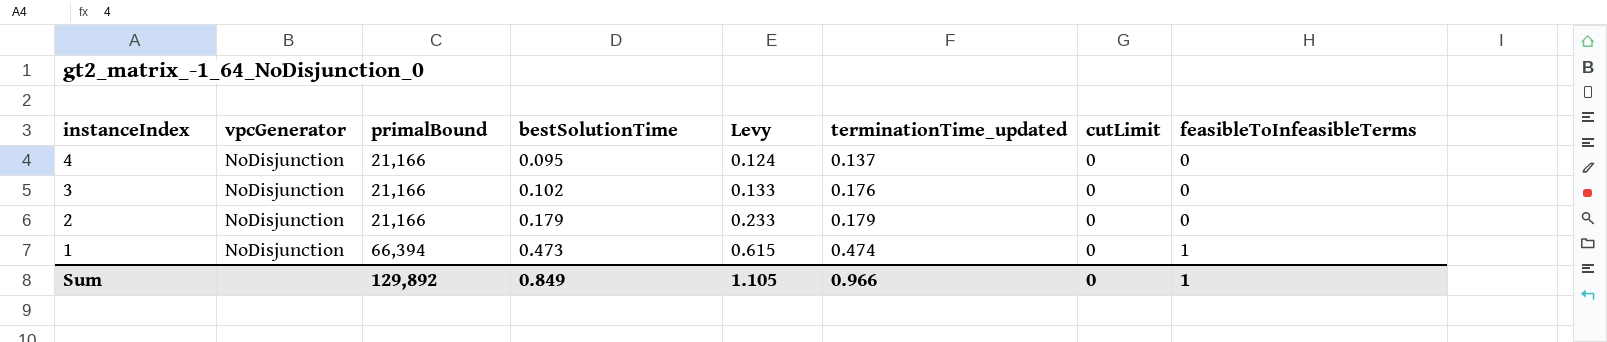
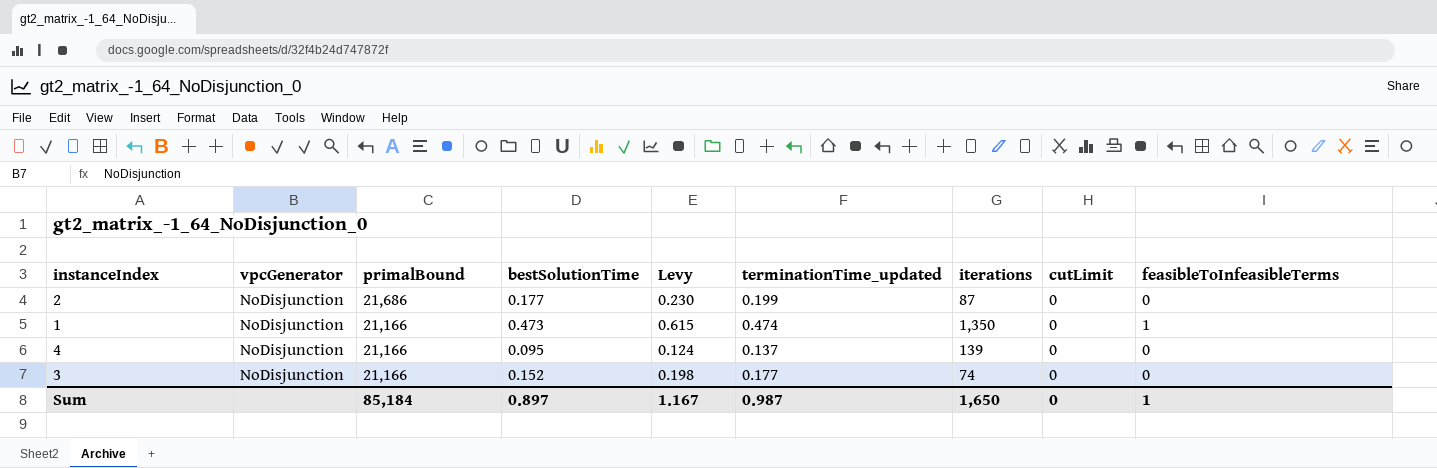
row order: instanceIndex descending -> primalBound descending
column iterations | position: none -> 7
2 | primalBound: 21,166 -> 21,686
2 | bestSolutionTime: 0.179 -> 0.177
2 | Levy: 0.233 -> 0.230
2 | terminationTime_updated: 0.179 -> 0.199
1 | primalBound: 66,394 -> 21,166
3 | bestSolutionTime: 0.102 -> 0.152
3 | Levy: 0.133 -> 0.198
3 | terminationTime_updated: 0.176 -> 0.177
Sum | primalBound: 129,892 -> 85,184
Sum | bestSolutionTime: 0.849 -> 0.897
Sum | Levy: 1.105 -> 1.167
Sum | terminationTime_updated: 0.966 -> 0.987

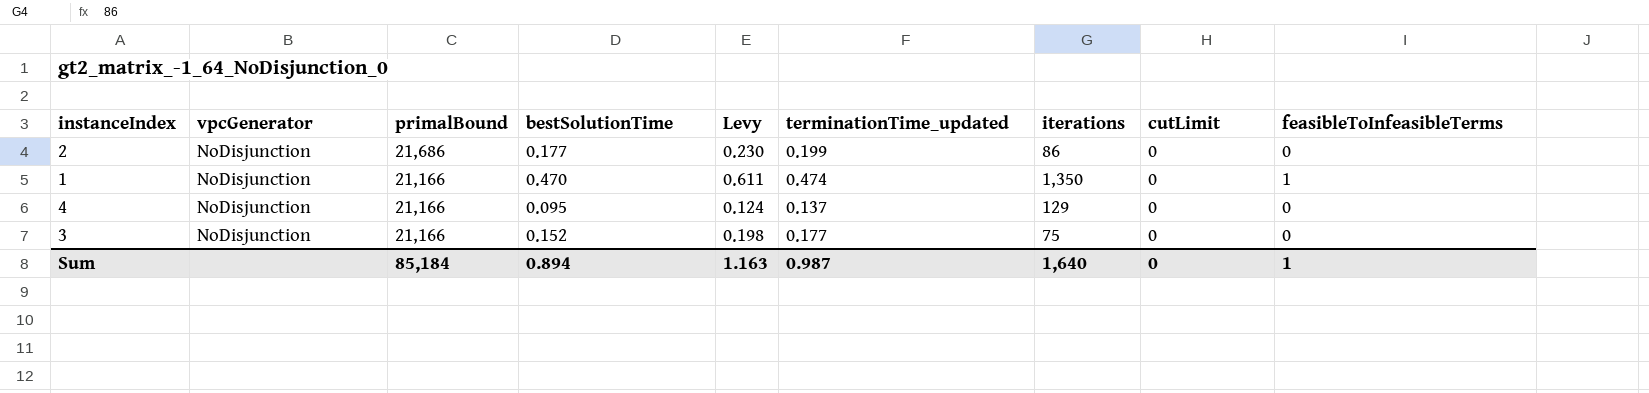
2 | iterations: 87 -> 86
1 | bestSolutionTime: 0.473 -> 0.470
1 | Levy: 0.615 -> 0.611
4 | iterations: 139 -> 129
3 | iterations: 74 -> 75
Sum | bestSolutionTime: 0.897 -> 0.894
Sum | Levy: 1.167 -> 1.163
Sum | iterations: 1,650 -> 1,640

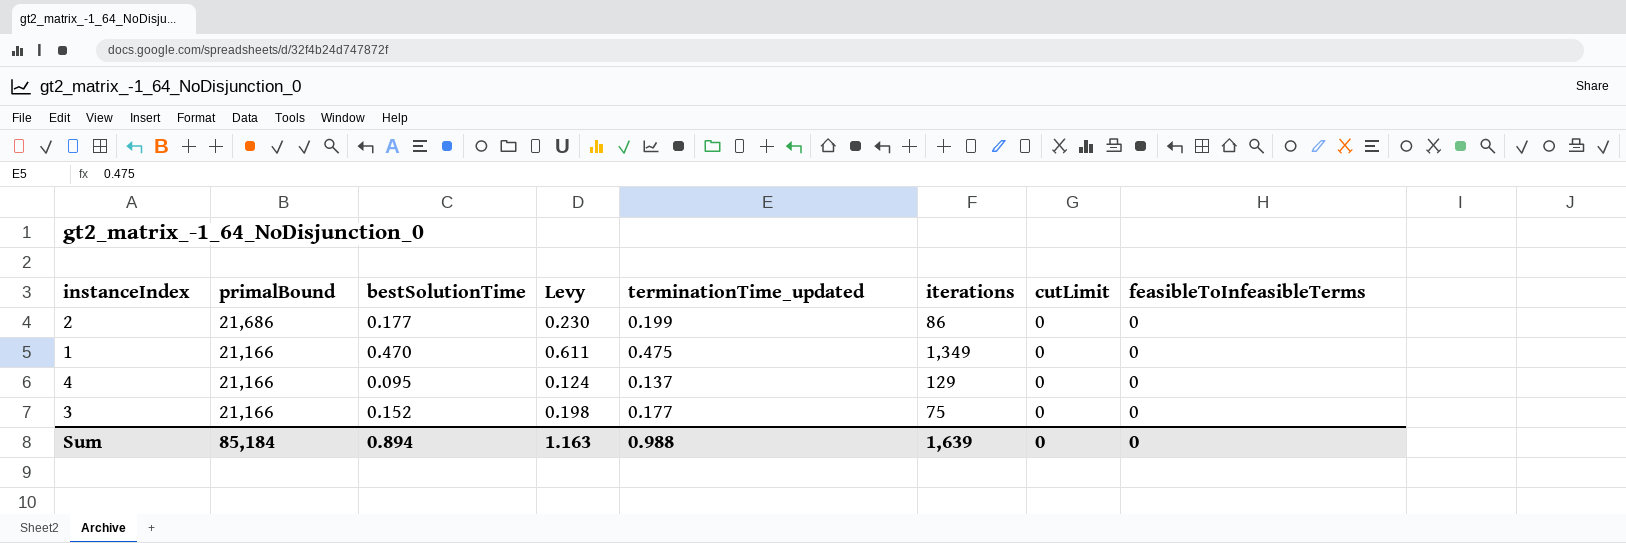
column vpcGenerator | position: 2 -> none
1 | terminationTime_updated: 0.474 -> 0.475
1 | iterations: 1,350 -> 1,349
1 | feasibleToInfeasibleTerms: 1 -> 0
Sum | terminationTime_updated: 0.987 -> 0.988
Sum | iterations: 1,640 -> 1,639
Sum | feasibleToInfeasibleTerms: 1 -> 0

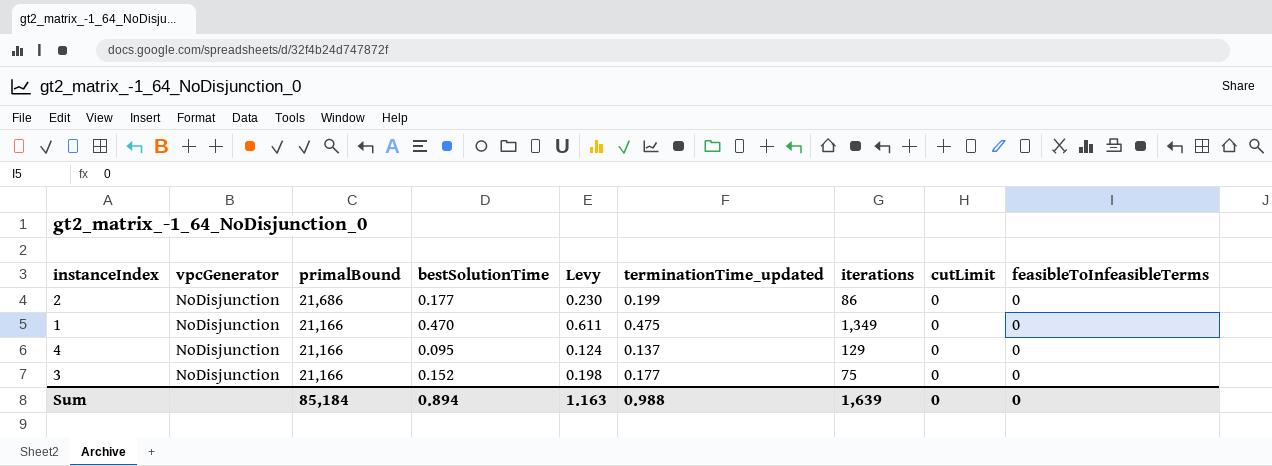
column vpcGenerator | position: none -> 2

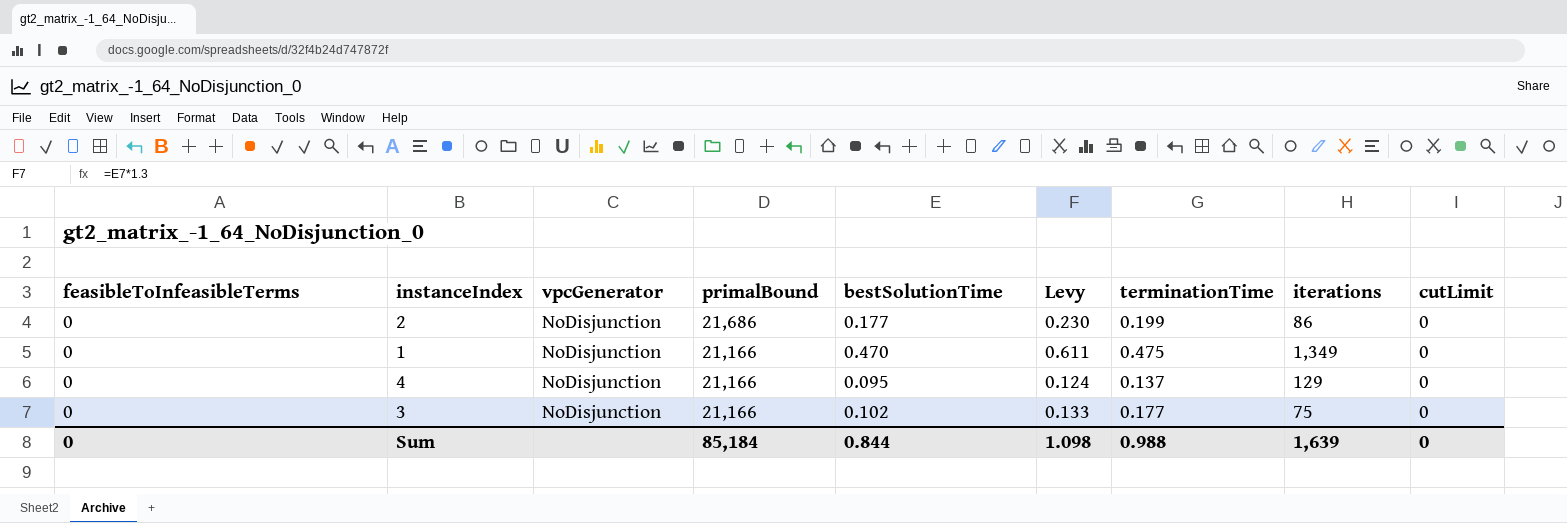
column feasibleToInfeasibleTerms | position: 9 -> 1
column name: terminationTime_updated -> terminationTime
3 | bestSolutionTime: 0.152 -> 0.102
3 | Levy: 0.198 -> 0.133
Sum | bestSolutionTime: 0.894 -> 0.844
Sum | Levy: 1.163 -> 1.098

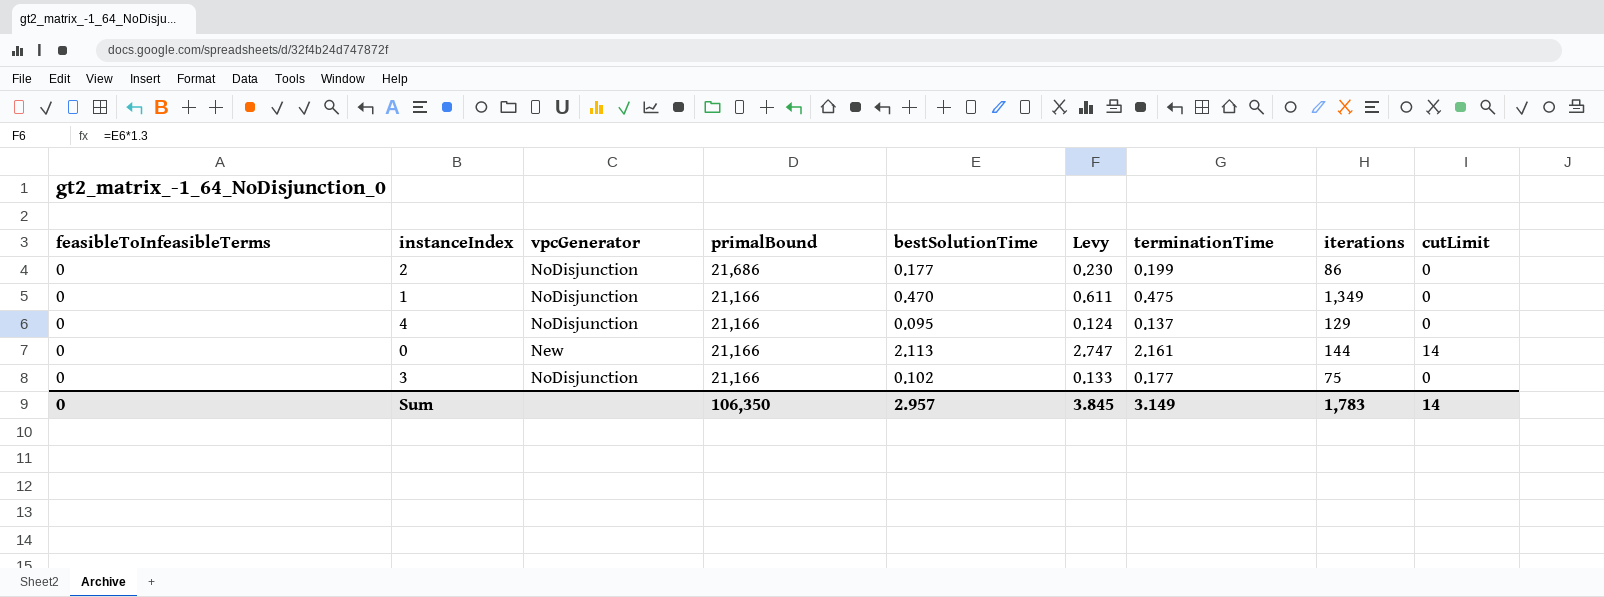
row 0: none -> 0 | New | 21,166 | 2.113 | 2.747 | 2.161 | 144 | 14
Sum | primalBound: 85,184 -> 106,350
Sum | bestSolutionTime: 0.844 -> 2.957
Sum | Levy: 1.098 -> 3.845
Sum | terminationTime: 0.988 -> 3.149
Sum | iterations: 1,639 -> 1,783
Sum | cutLimit: 0 -> 14

